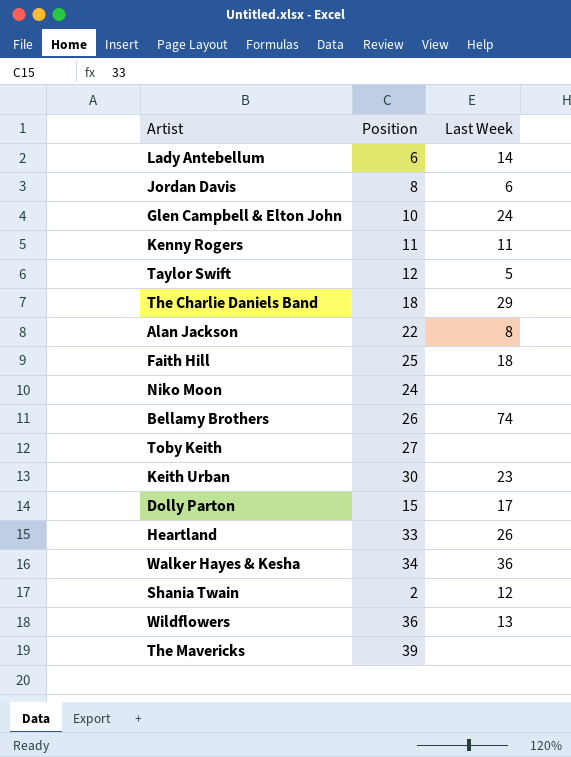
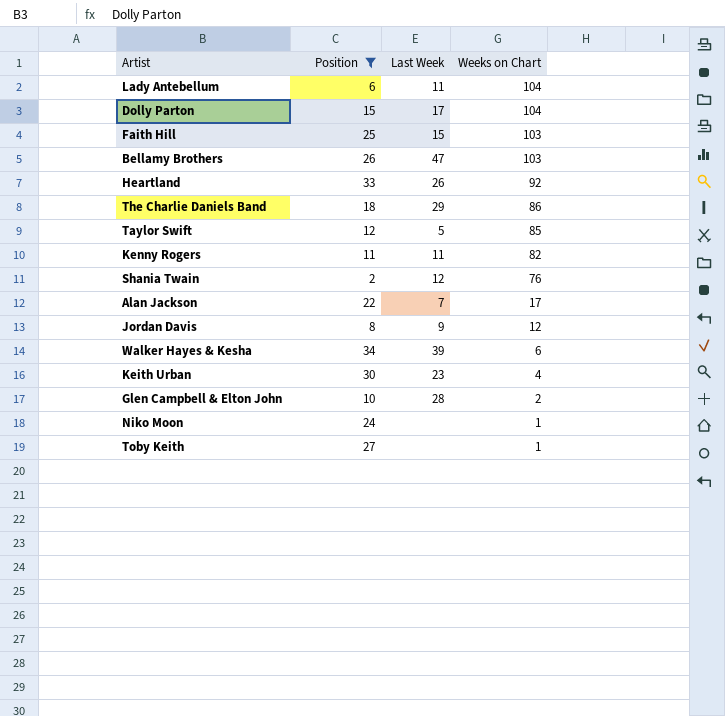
filter: none -> Position <= 34
row order: none -> Weeks on Chart descending
column Weeks on Chart | position: none -> 4
Lady Antebellum | Last Week: 14 -> 11
Faith Hill | Last Week: 18 -> 15
Bellamy Brothers | Last Week: 74 -> 47
Alan Jackson | Last Week: 8 -> 7
Jordan Davis | Last Week: 6 -> 9
Walker Hayes & Kesha | Last Week: 36 -> 39
Glen Campbell & Elton John | Last Week: 24 -> 28

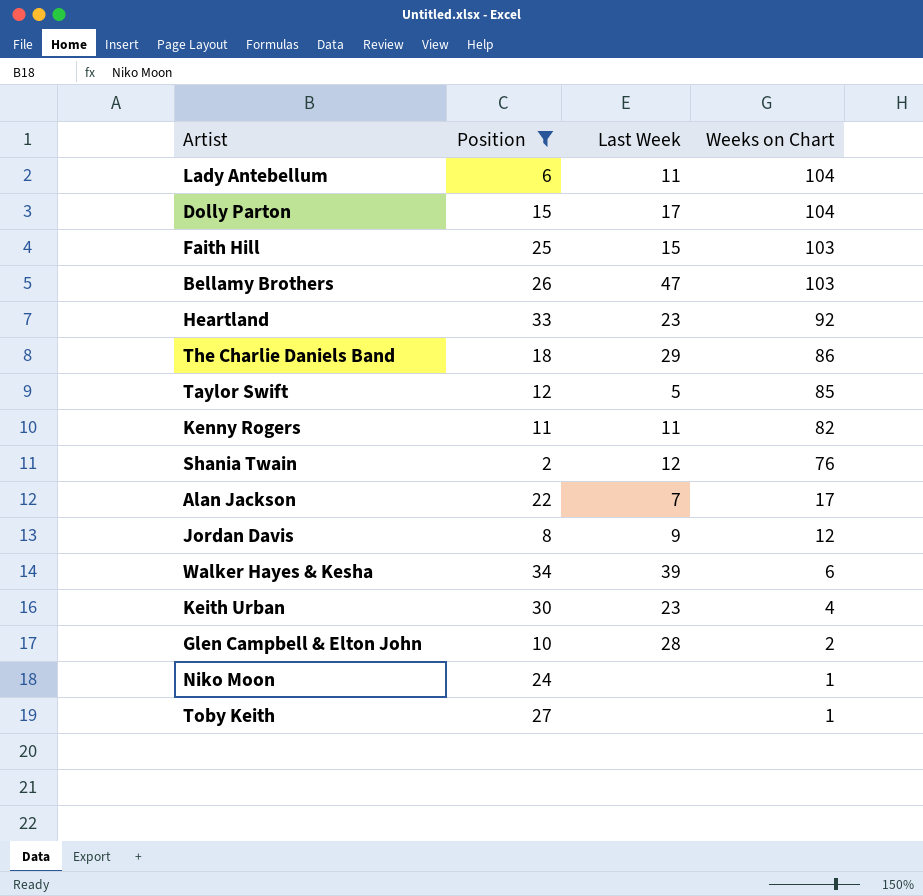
Heartland | Last Week: 26 -> 23

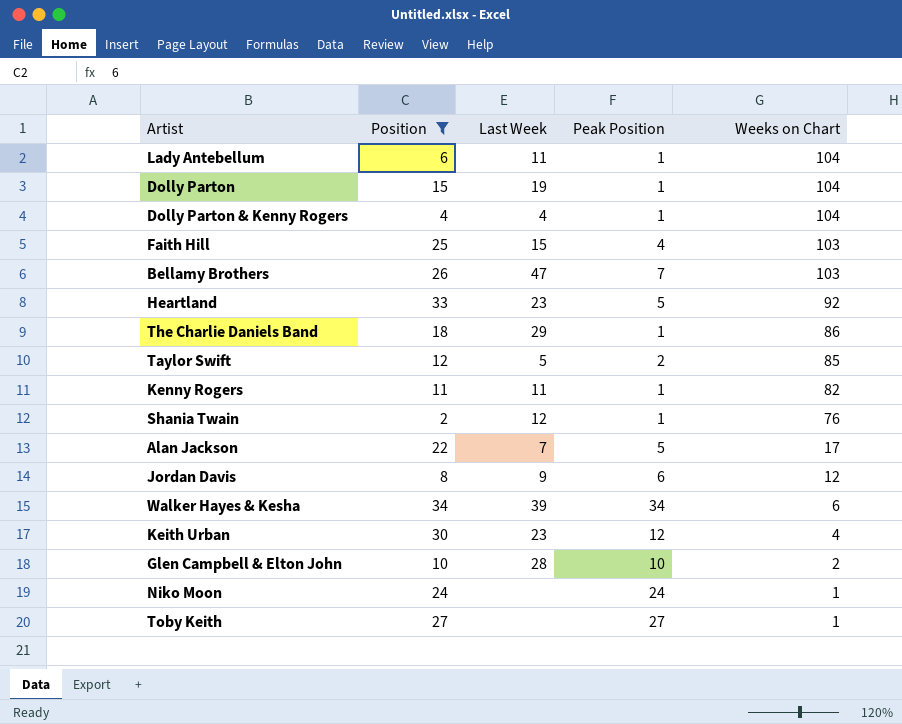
column Peak Position | position: none -> 4
Dolly Parton | Last Week: 17 -> 19
row Dolly Parton & Kenny Rogers: none -> 4 | 4 | 1 | 104

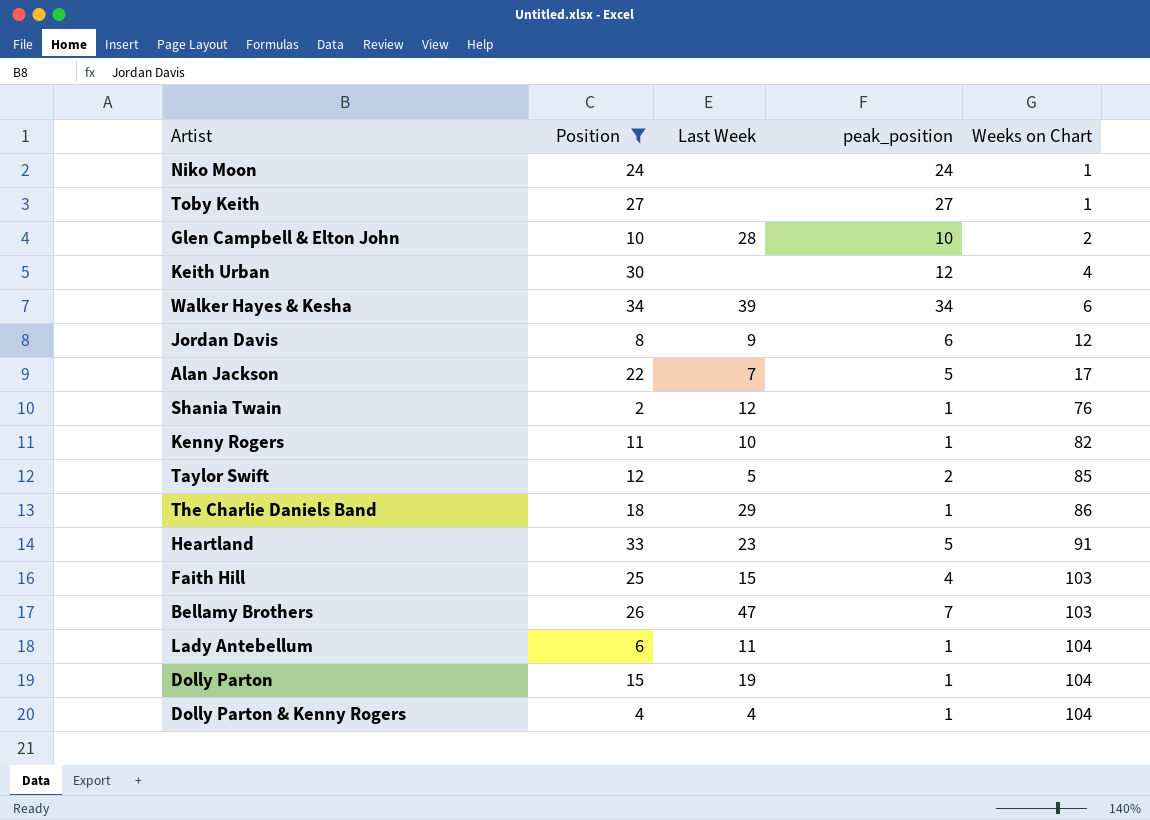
row order: Weeks on Chart descending -> Weeks on Chart ascending
column name: Peak Position -> peak_position
Keith Urban | Last Week: 23 -> none
Kenny Rogers | Last Week: 11 -> 10
Heartland | Weeks on Chart: 92 -> 91

